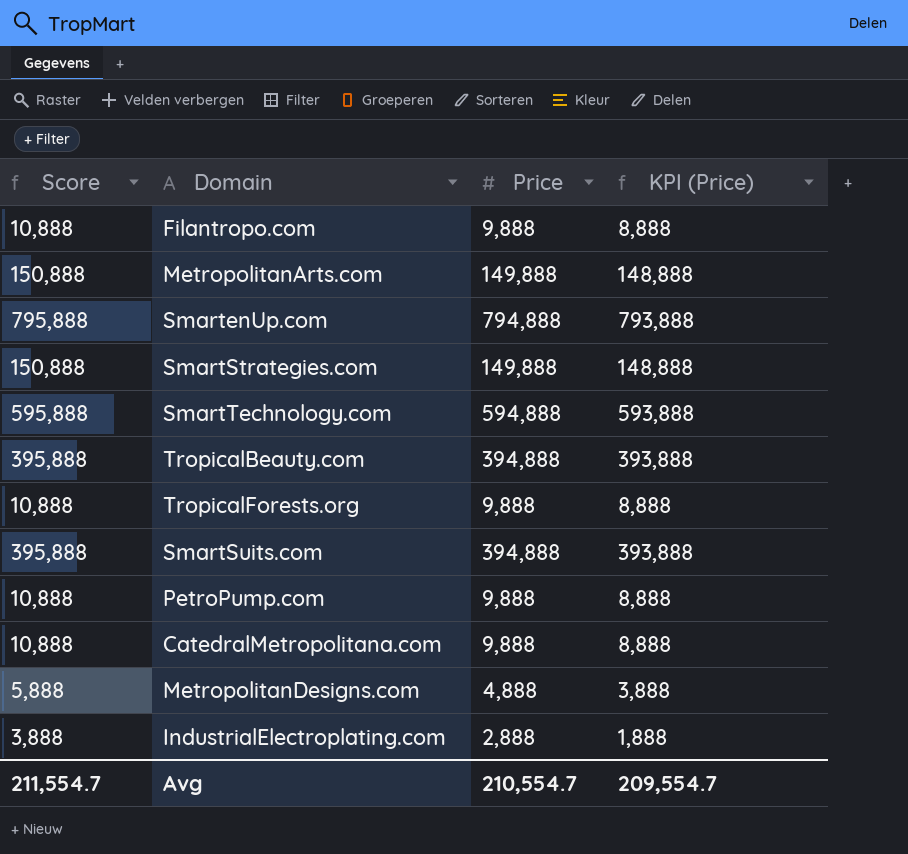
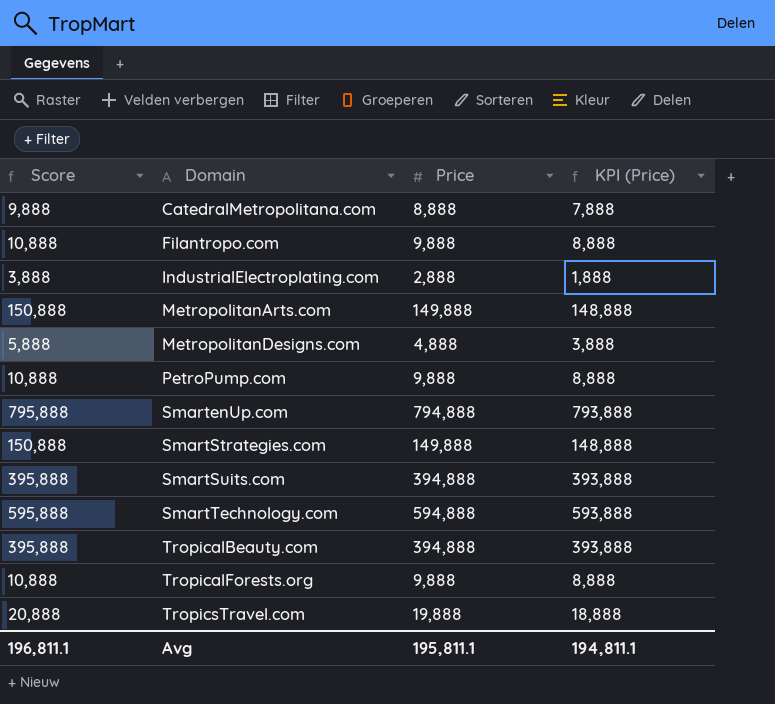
row order: none -> Domain ascending
CatedralMetropolitana.com | Score: 10,888 -> 9,888
CatedralMetropolitana.com | Price: 9,888 -> 8,888
CatedralMetropolitana.com | KPI (Price): 8,888 -> 7,888
row TropicsTravel.com: none -> 20,888 | 19,888 | 18,888
Avg | Score: 211,554.7 -> 196,811.1
Avg | Price: 210,554.7 -> 195,811.1
Avg | KPI (Price): 209,554.7 -> 194,811.1

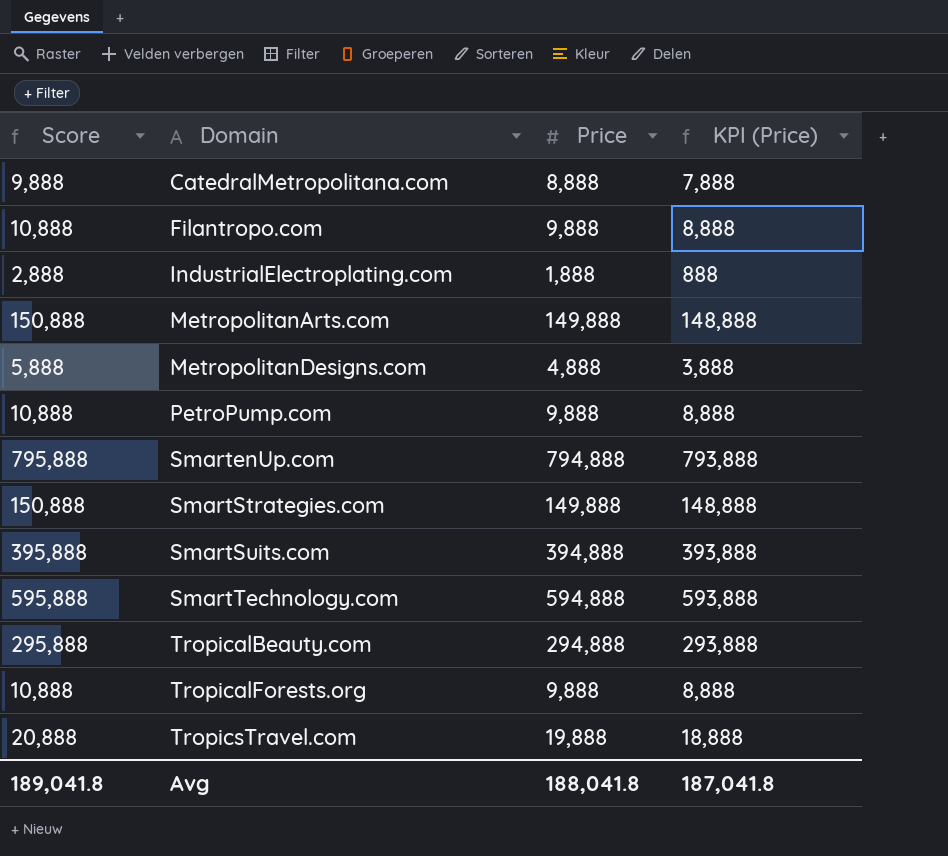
IndustrialElectroplating.com | Score: 3,888 -> 2,888
IndustrialElectroplating.com | Price: 2,888 -> 1,888
IndustrialElectroplating.com | KPI (Price): 1,888 -> 888
TropicalBeauty.com | Score: 395,888 -> 295,888
TropicalBeauty.com | Price: 394,888 -> 294,888
TropicalBeauty.com | KPI (Price): 393,888 -> 293,888
Avg | Score: 196,811.1 -> 189,041.8
Avg | Price: 195,811.1 -> 188,041.8
Avg | KPI (Price): 194,811.1 -> 187,041.8

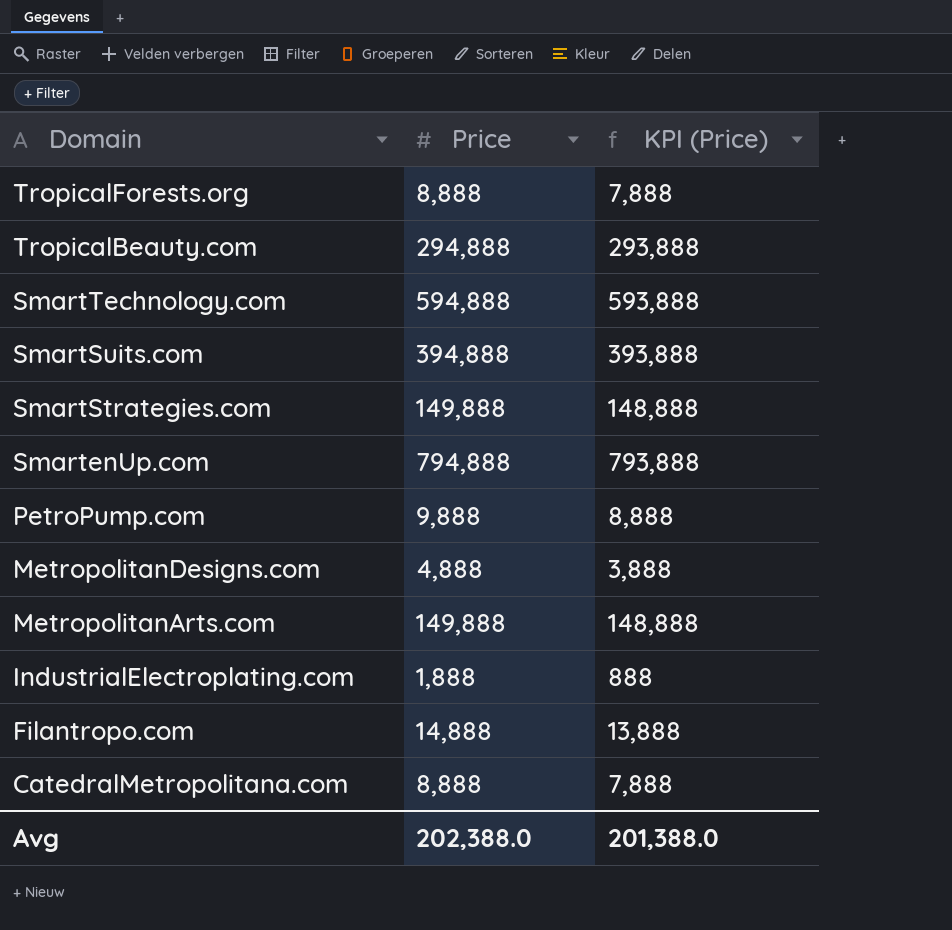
row order: Domain ascending -> Domain descending
column Score | formula: [Price] + 1000 -> none
row TropicsTravel.com: 20,888 | 19,888 | 18,888 -> none
TropicalForests.org | Price: 9,888 -> 8,888
TropicalForests.org | KPI (Price): 8,888 -> 7,888
Filantropo.com | Price: 9,888 -> 14,888
Filantropo.com | KPI (Price): 8,888 -> 13,888
Avg | Price: 188,041.8 -> 202,388.0
Avg | KPI (Price): 187,041.8 -> 201,388.0

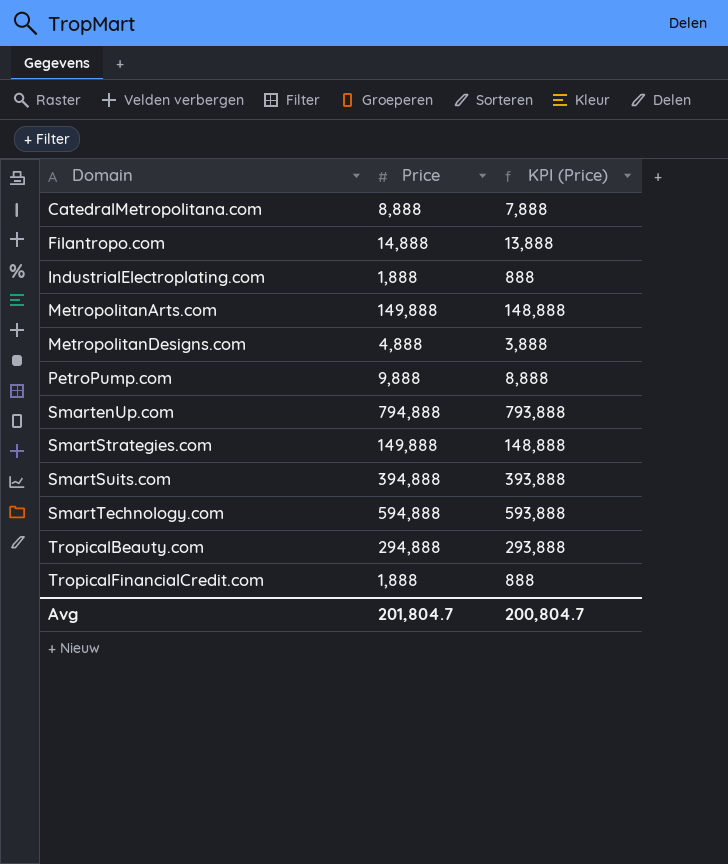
row order: Domain descending -> Domain ascending
row TropicalForests.org: 8,888 | 7,888 -> none
row TropicalFinancialCredit.com: none -> 1,888 | 888
Avg | Price: 202,388.0 -> 201,804.7
Avg | KPI (Price): 201,388.0 -> 200,804.7

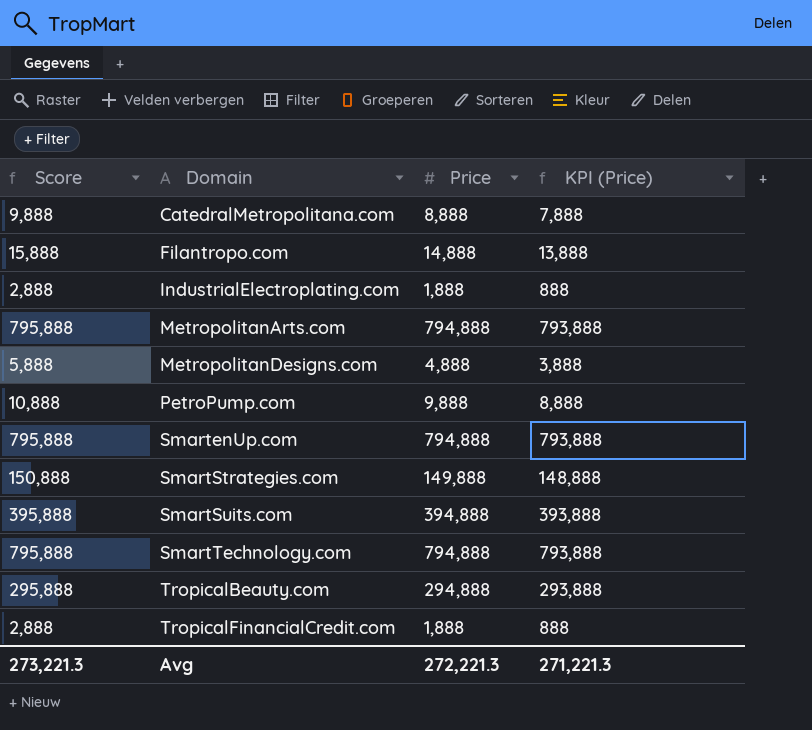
column Score | formula: none -> [Price] + 1000
MetropolitanArts.com | Price: 149,888 -> 794,888
MetropolitanArts.com | KPI (Price): 148,888 -> 793,888
SmartTechnology.com | Price: 594,888 -> 794,888
SmartTechnology.com | KPI (Price): 593,888 -> 793,888
Avg | Price: 201,804.7 -> 272,221.3
Avg | KPI (Price): 200,804.7 -> 271,221.3

